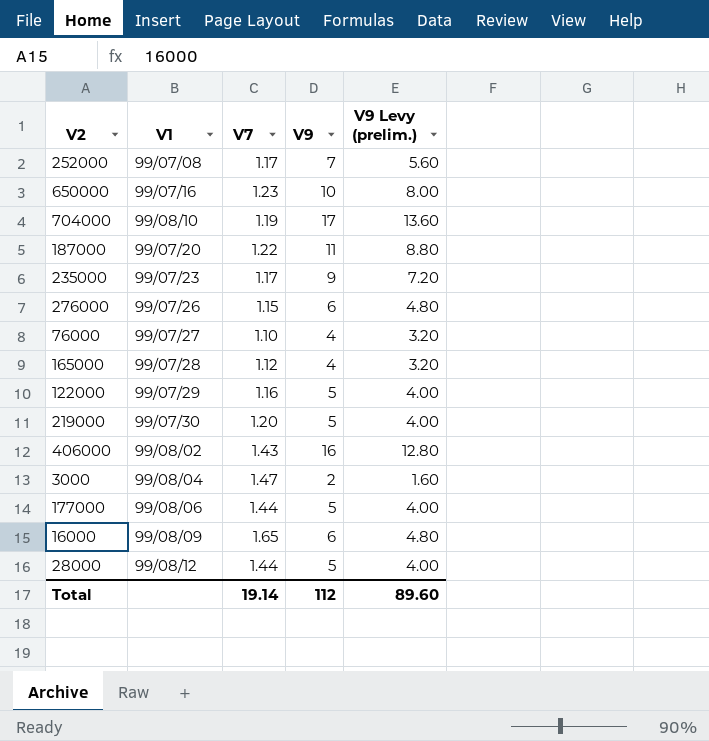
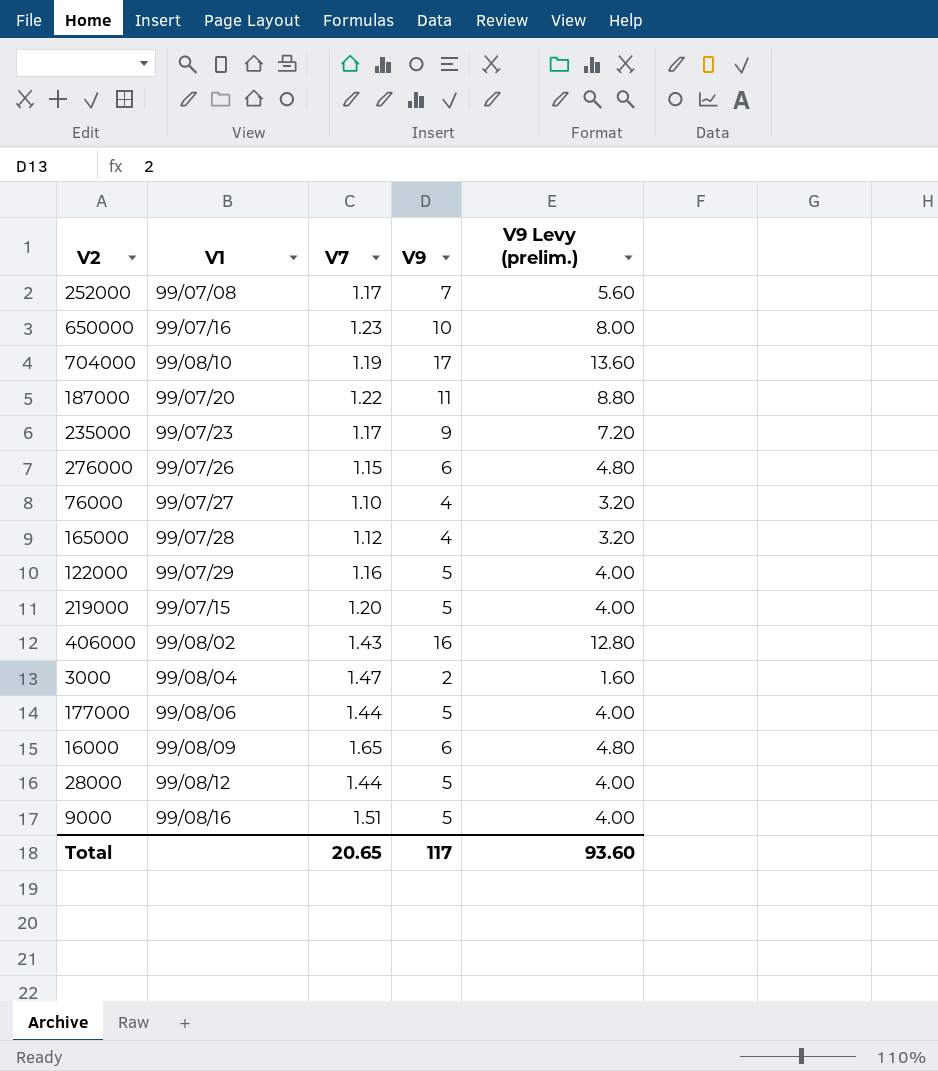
219000 | V1: 99/07/30 -> 99/07/15
row 9000: none -> 99/08/16 | 1.51 | 5 | 4.00
Total | V7: 19.14 -> 20.65
Total | V9: 112 -> 117
Total | V9 Levy (prelim.): 89.60 -> 93.60

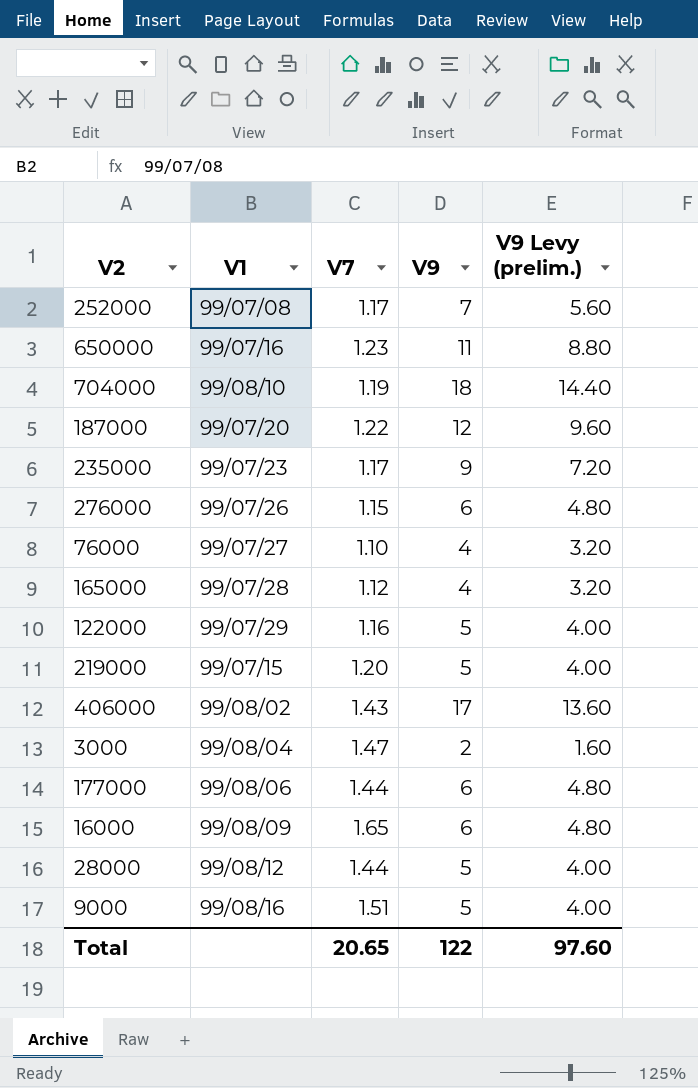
650000 | V9: 10 -> 11
650000 | V9 Levy (prelim.): 8.00 -> 8.80
704000 | V9: 17 -> 18
704000 | V9 Levy (prelim.): 13.60 -> 14.40
187000 | V9: 11 -> 12
187000 | V9 Levy (prelim.): 8.80 -> 9.60
406000 | V9: 16 -> 17
406000 | V9 Levy (prelim.): 12.80 -> 13.60
177000 | V9: 5 -> 6
177000 | V9 Levy (prelim.): 4.00 -> 4.80
Total | V9: 117 -> 122
Total | V9 Levy (prelim.): 93.60 -> 97.60

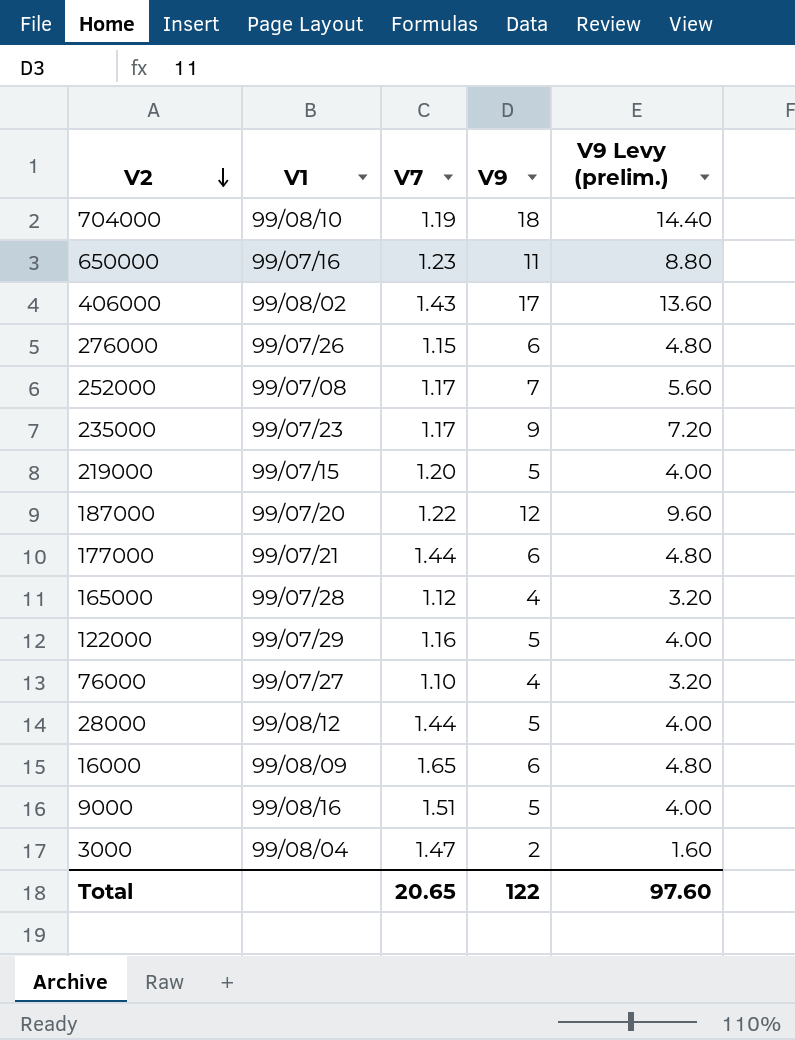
row order: none -> V2 descending
177000 | V1: 99/08/06 -> 99/07/21

